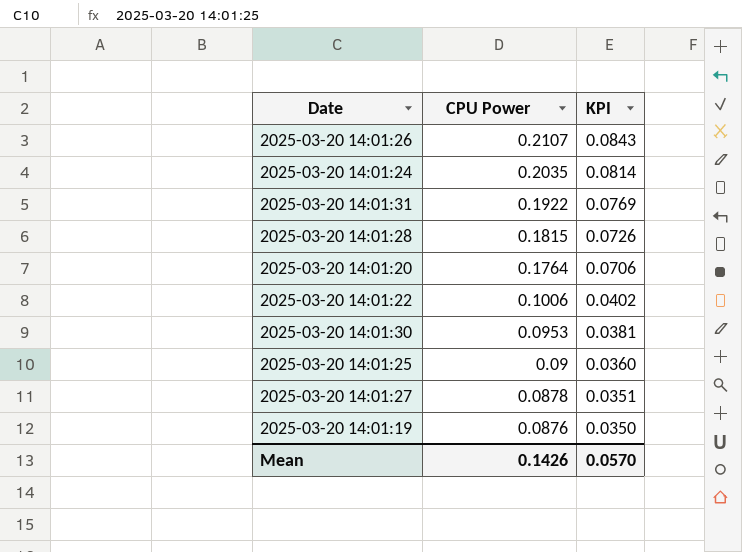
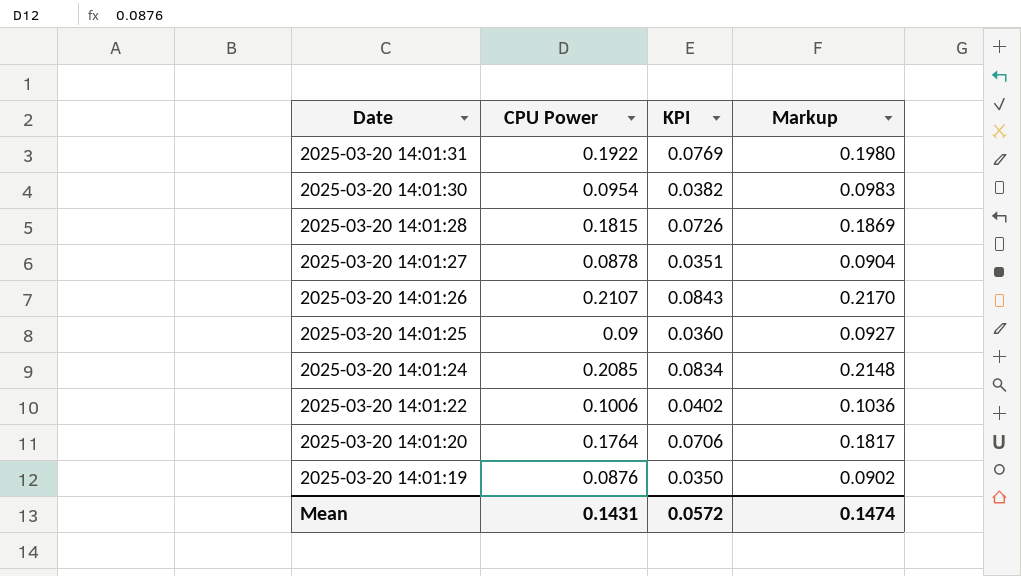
row order: CPU Power descending -> Date descending
column Markup | formula: none -> [CPU Power] * 1.03
2025-03-20 14:01:30 | CPU Power: 0.0953 -> 0.0954
2025-03-20 14:01:30 | KPI: 0.0381 -> 0.0382
2025-03-20 14:01:24 | CPU Power: 0.2035 -> 0.2085
2025-03-20 14:01:24 | KPI: 0.0814 -> 0.0834
Mean | CPU Power: 0.1426 -> 0.1431
Mean | KPI: 0.0570 -> 0.0572

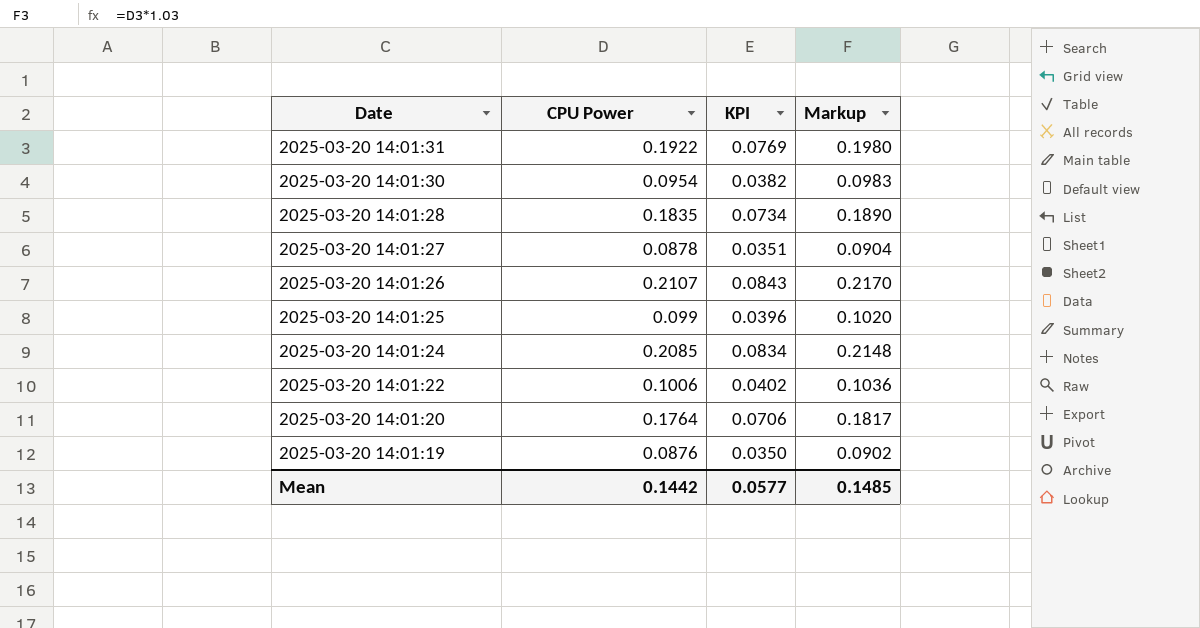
2025-03-20 14:01:28 | CPU Power: 0.1815 -> 0.1835
2025-03-20 14:01:28 | KPI: 0.0726 -> 0.0734
2025-03-20 14:01:28 | Markup: 0.1869 -> 0.1890
2025-03-20 14:01:25 | CPU Power: 0.09 -> 0.099
2025-03-20 14:01:25 | KPI: 0.0360 -> 0.0396
2025-03-20 14:01:25 | Markup: 0.0927 -> 0.1020
Mean | CPU Power: 0.1431 -> 0.1442
Mean | KPI: 0.0572 -> 0.0577
Mean | Markup: 0.1474 -> 0.1485

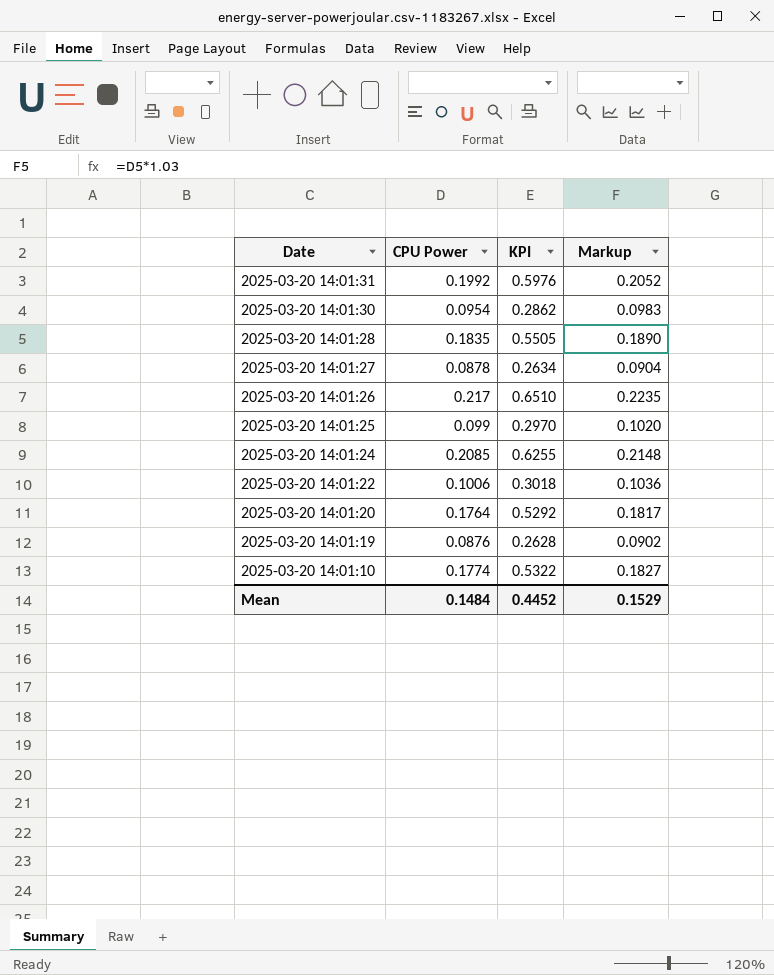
column KPI | formula: [CPU Power] * 0.4 -> [CPU Power] * 3
2025-03-20 14:01:31 | CPU Power: 0.1922 -> 0.1992
2025-03-20 14:01:31 | Markup: 0.1980 -> 0.2052
2025-03-20 14:01:26 | CPU Power: 0.2107 -> 0.217
2025-03-20 14:01:26 | Markup: 0.2170 -> 0.2235
row 2025-03-20 14:01:10: none -> 0.1774 | 0.5322 | 0.1827
Mean | CPU Power: 0.1442 -> 0.1484
Mean | KPI: 0.0577 -> 0.4452
Mean | Markup: 0.1485 -> 0.1529

